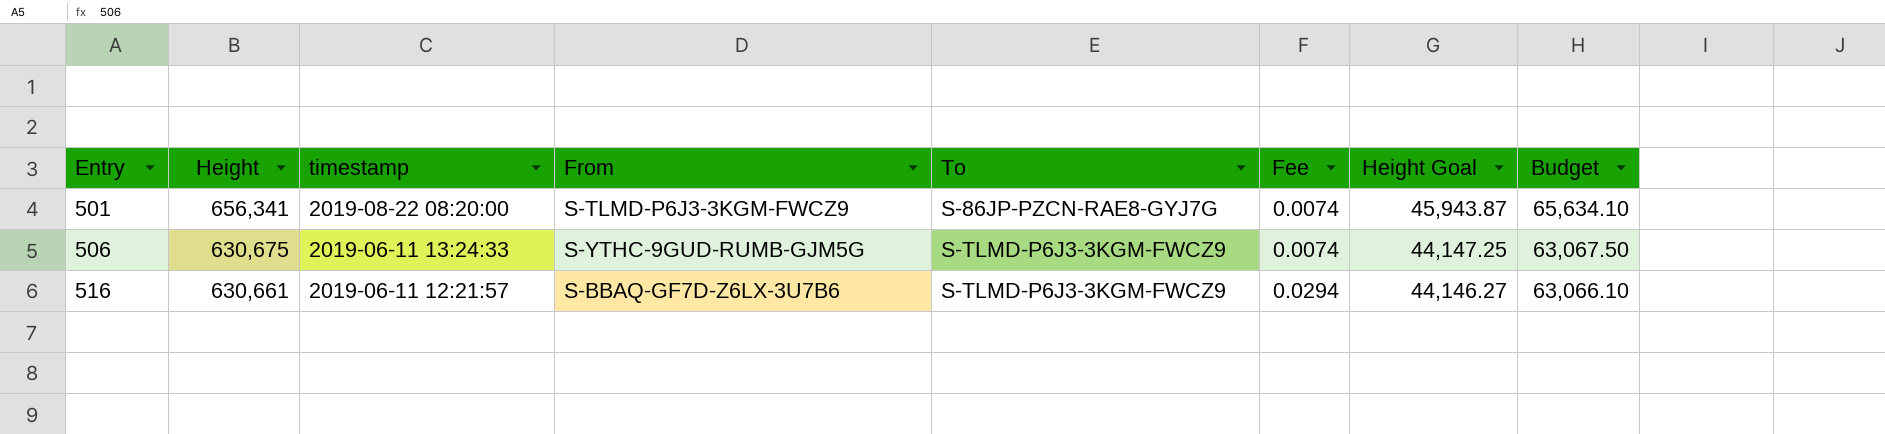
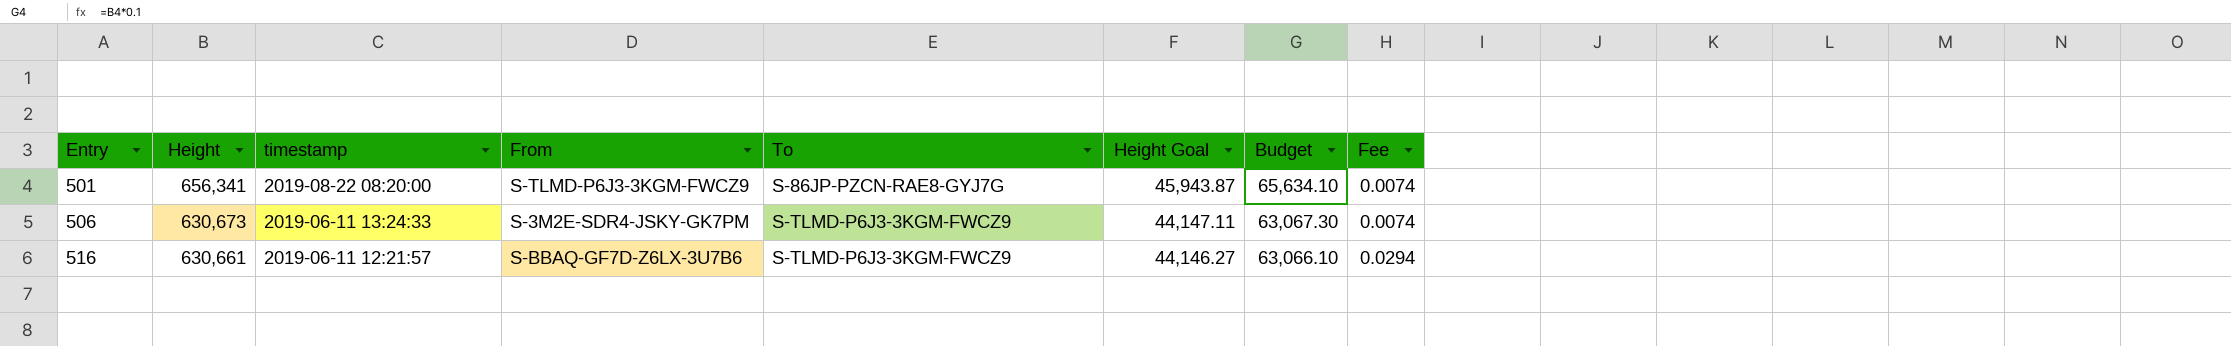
column Fee | position: 6 -> 8
506 | Height: 630,675 -> 630,673
506 | From: S-YTHC-9GUD-RUMB-GJM5G -> S-3M2E-SDR4-JSKY-GK7PM
506 | Height Goal: 44,147.25 -> 44,147.11
506 | Budget: 63,067.50 -> 63,067.30

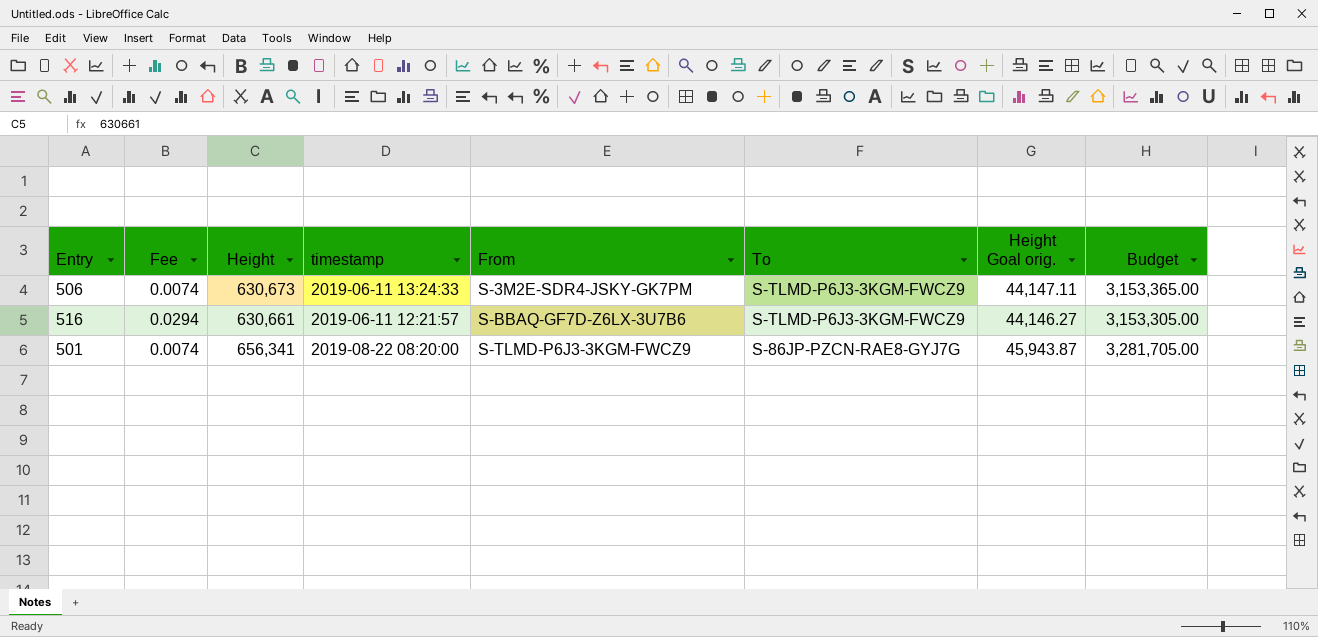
row order: Entry ascending -> From ascending
column Fee | position: 8 -> 2
column name: Height Goal -> Height Goal orig.
column Budget | formula: [Height] * 0.1 -> [Height] * 5

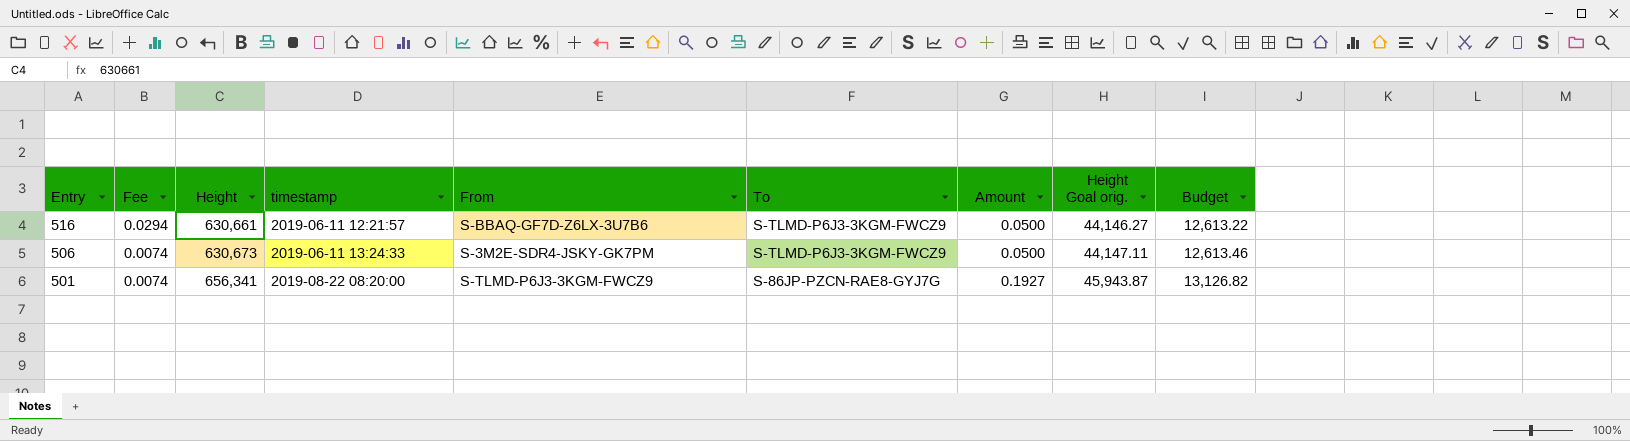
row order: From ascending -> Entry descending
column Amount | position: none -> 7
column Budget | formula: [Height] * 5 -> [Height] * 0.02

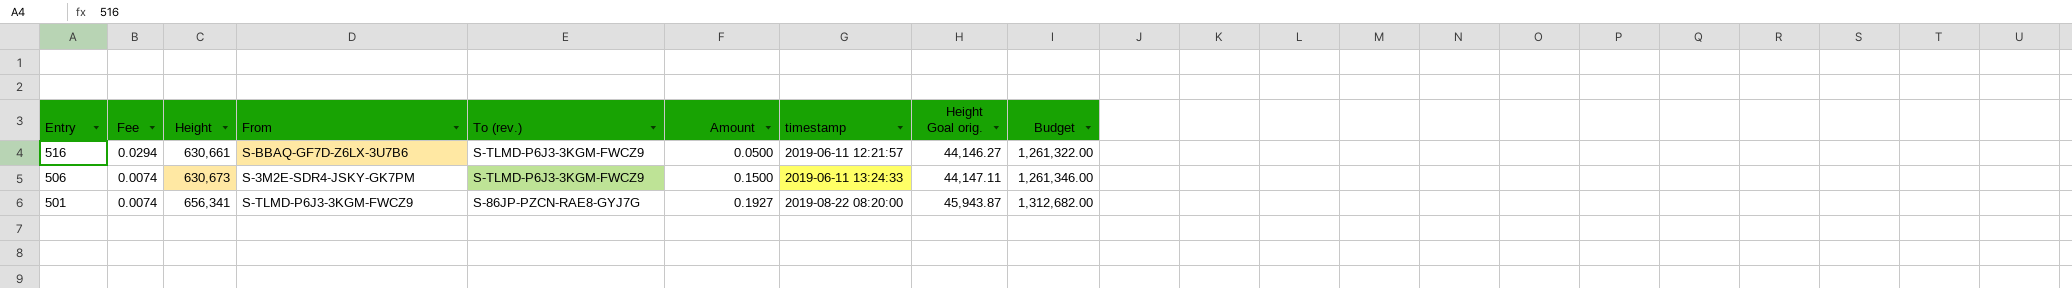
column name: To -> To (rev.)
column timestamp | position: 4 -> 7
column Budget | formula: [Height] * 0.02 -> [Height] * 2
506 | Amount: 0.0500 -> 0.1500

